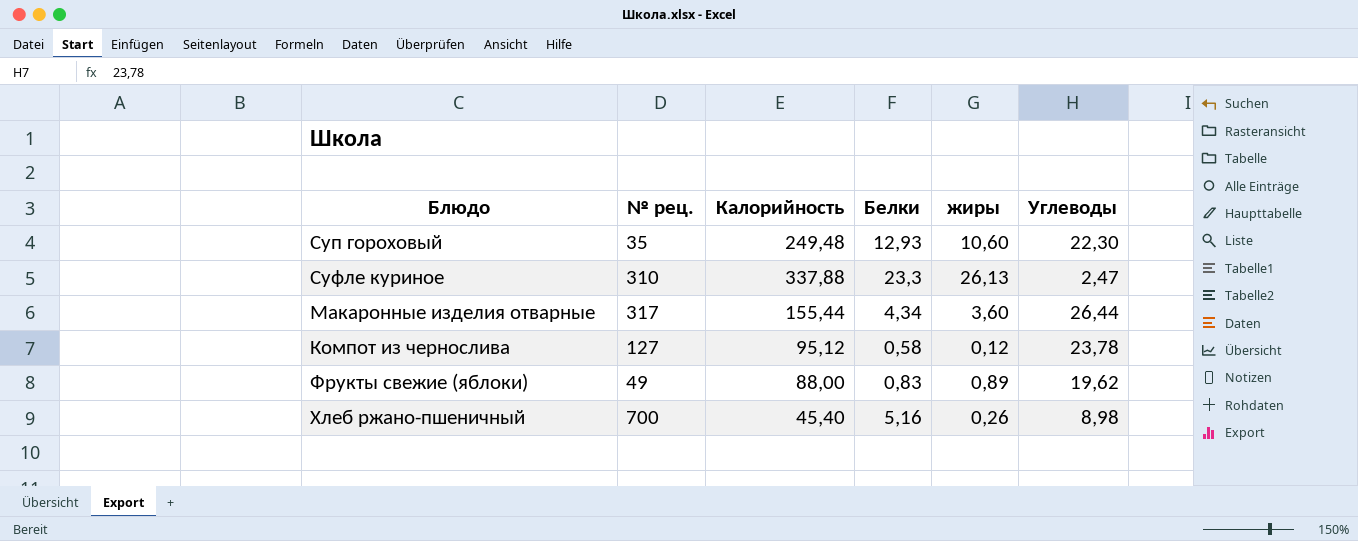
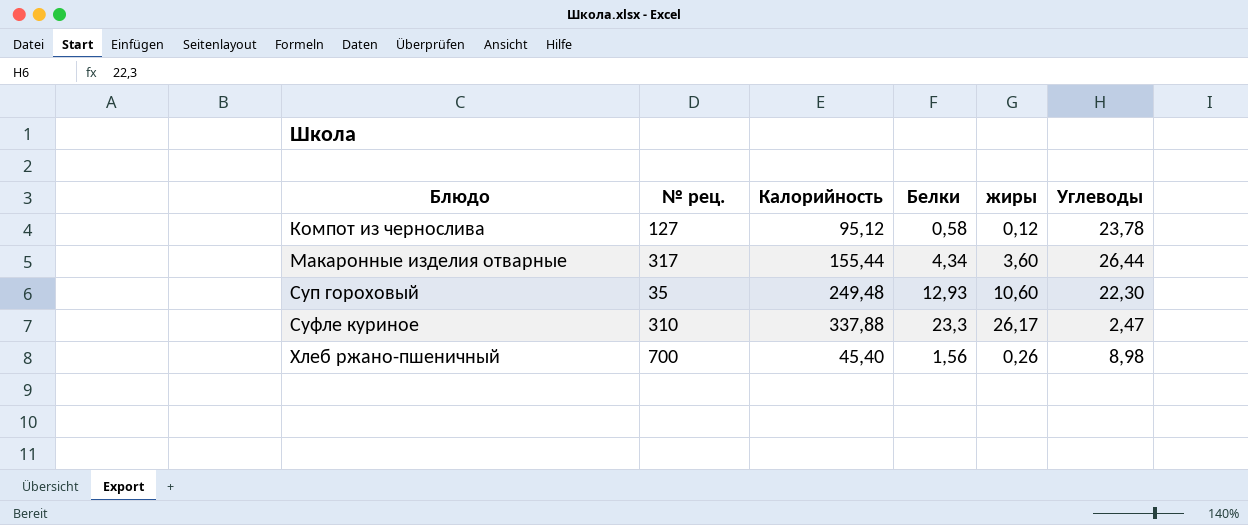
row order: none -> Блюдо ascending
row Фрукты свежие (яблоки): 49 | 88,00 | 0,83 | 0,89 | 19,62 -> none
Суфле куриное | жиры: 26,13 -> 26,17
Хлеб ржано-пшеничный | Белки: 5,16 -> 1,56

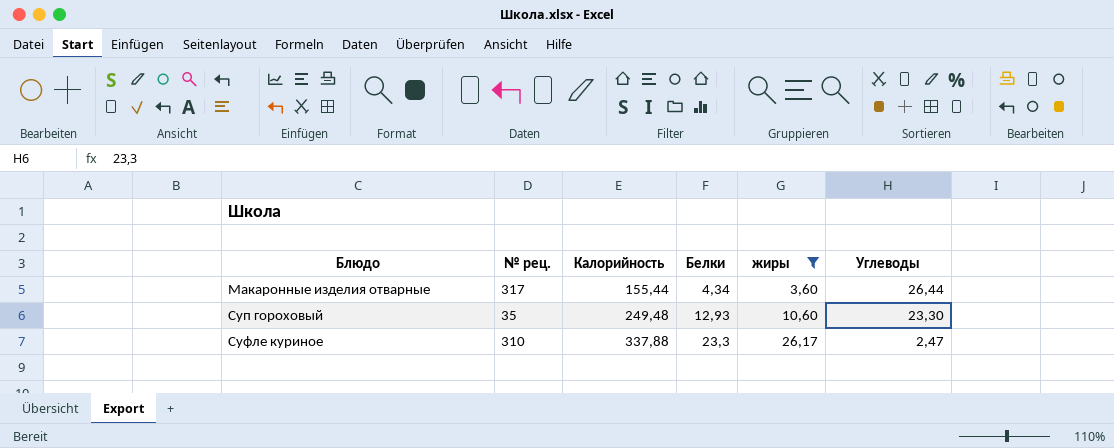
filter: none -> жиры >= 3,60
Суп гороховый | Углеводы: 22,30 -> 23,30

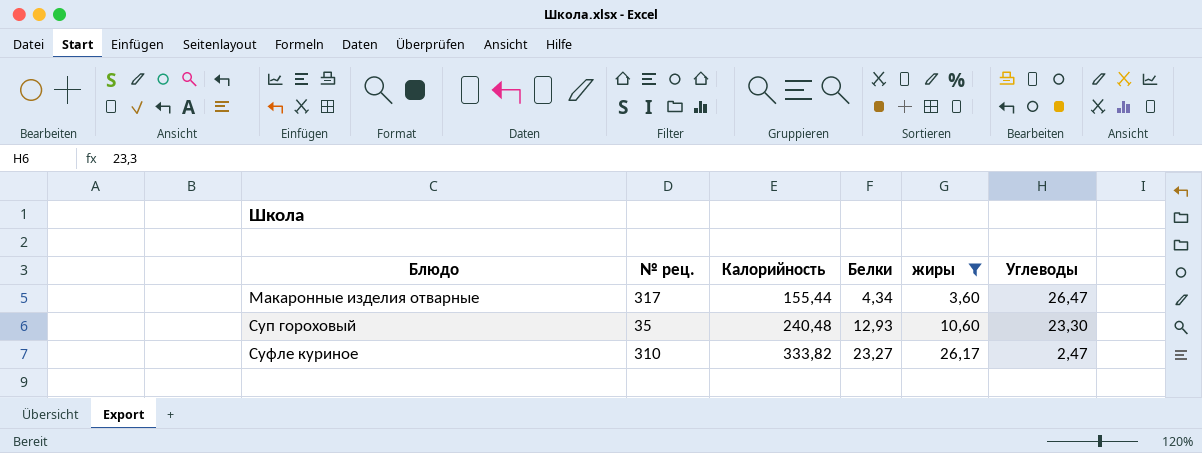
Макаронные изделия отварные | Углеводы: 26,44 -> 26,47
Суп гороховый | Калорийность: 249,48 -> 240,48
Суфле куриное | Калорийность: 337,88 -> 333,82
Суфле куриное | Белки: 23,3 -> 23,27

